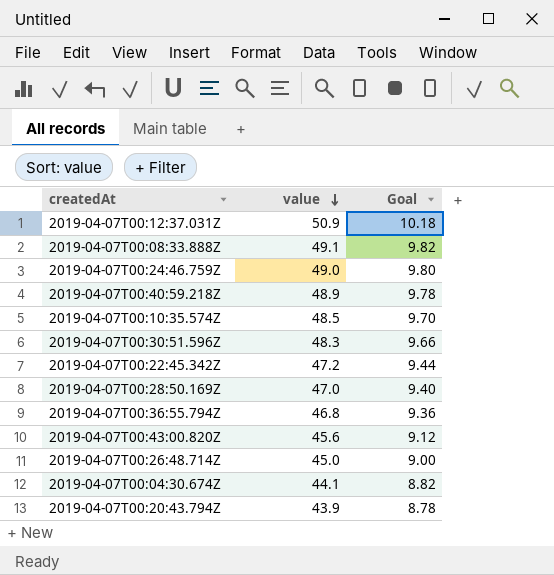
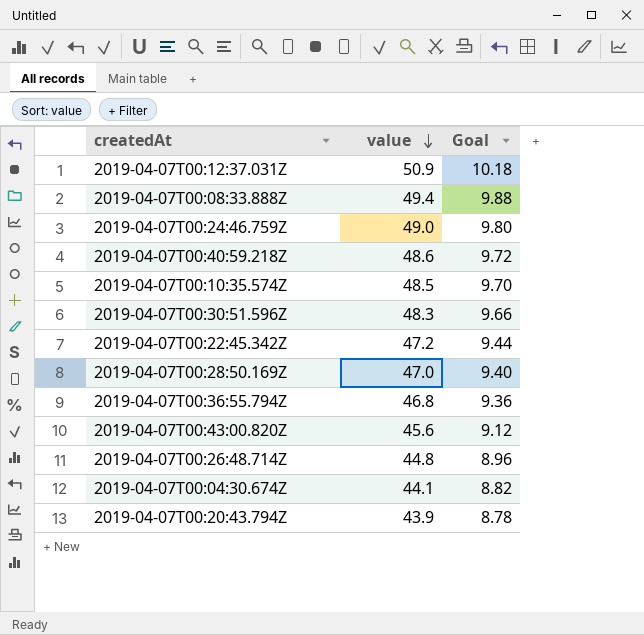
2019-04-07T00:08:33.888Z | value: 49.1 -> 49.4
2019-04-07T00:08:33.888Z | Goal: 9.82 -> 9.88
2019-04-07T00:40:59.218Z | value: 48.9 -> 48.6
2019-04-07T00:40:59.218Z | Goal: 9.78 -> 9.72
2019-04-07T00:26:48.714Z | value: 45.0 -> 44.8
2019-04-07T00:26:48.714Z | Goal: 9.00 -> 8.96

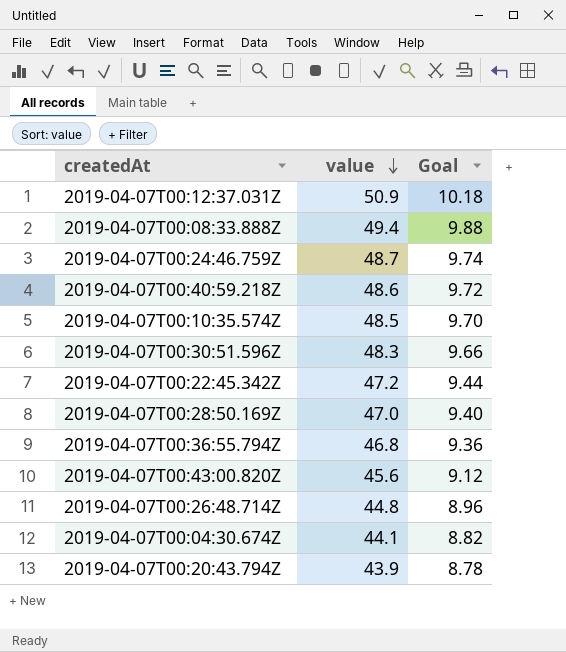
2019-04-07T00:24:46.759Z | value: 49.0 -> 48.7
2019-04-07T00:24:46.759Z | Goal: 9.80 -> 9.74

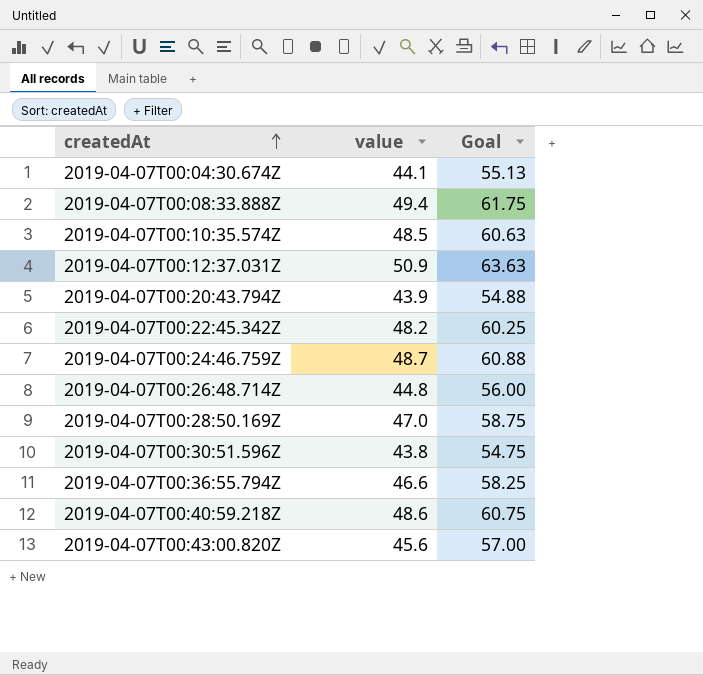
row order: value descending -> createdAt ascending
column Goal | formula: [value] * 0.2 -> [value] * 1.25
2019-04-07T00:22:45.342Z | value: 47.2 -> 48.2
2019-04-07T00:30:51.596Z | value: 48.3 -> 43.8
2019-04-07T00:36:55.794Z | value: 46.8 -> 46.6

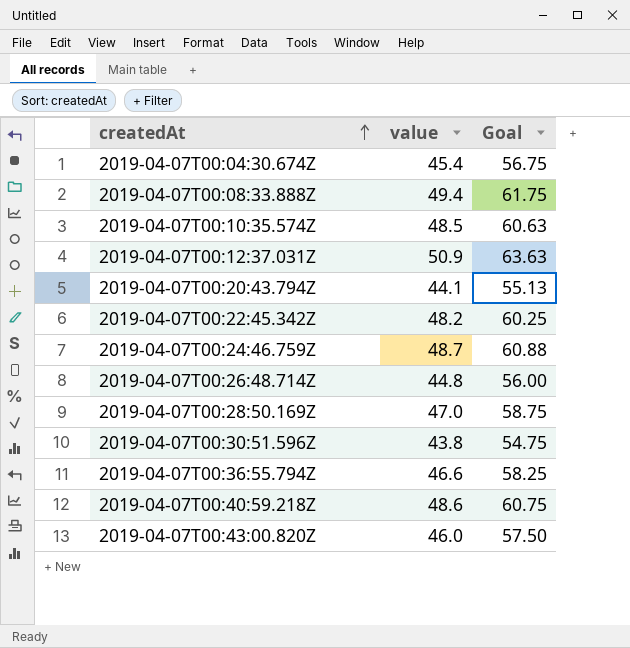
2019-04-07T00:04:30.674Z | value: 44.1 -> 45.4
2019-04-07T00:04:30.674Z | Goal: 55.13 -> 56.75
2019-04-07T00:20:43.794Z | value: 43.9 -> 44.1
2019-04-07T00:20:43.794Z | Goal: 54.88 -> 55.13
2019-04-07T00:43:00.820Z | value: 45.6 -> 46.0
2019-04-07T00:43:00.820Z | Goal: 57.00 -> 57.50

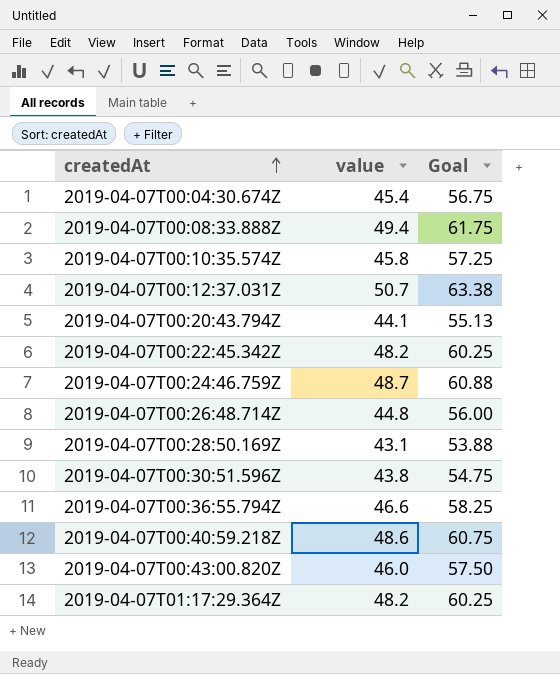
2019-04-07T00:10:35.574Z | value: 48.5 -> 45.8
2019-04-07T00:10:35.574Z | Goal: 60.63 -> 57.25
2019-04-07T00:12:37.031Z | value: 50.9 -> 50.7
2019-04-07T00:12:37.031Z | Goal: 63.63 -> 63.38
2019-04-07T00:28:50.169Z | value: 47.0 -> 43.1
2019-04-07T00:28:50.169Z | Goal: 58.75 -> 53.88
row 2019-04-07T01:17:29.364Z: none -> 48.2 | 60.25

